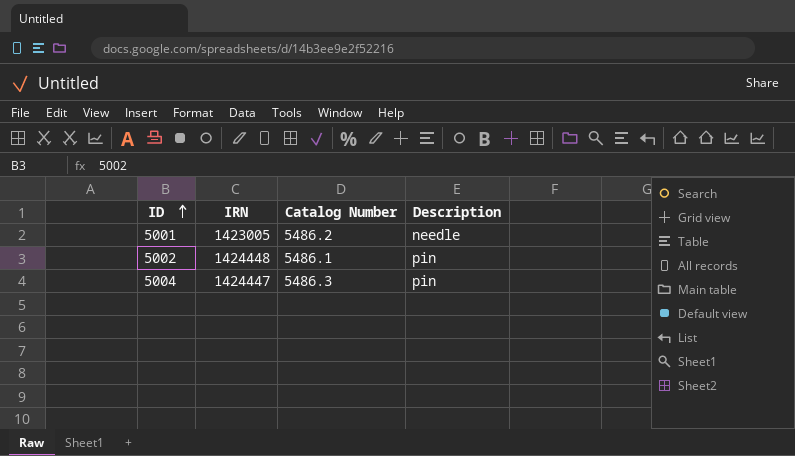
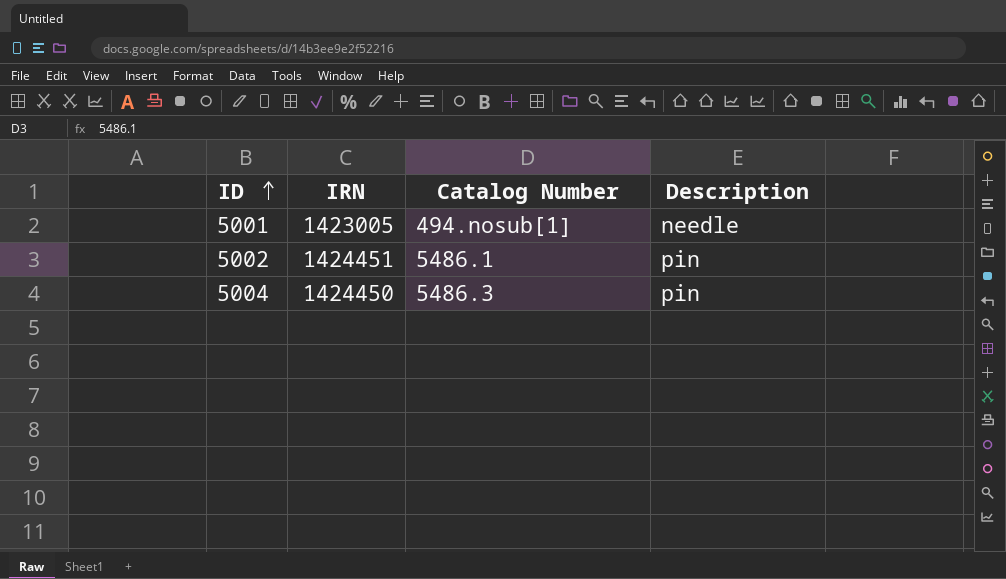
5001 | Catalog Number: 5486.2 -> 494.nosub[1]
5002 | IRN: 1424448 -> 1424451
5004 | IRN: 1424447 -> 1424450

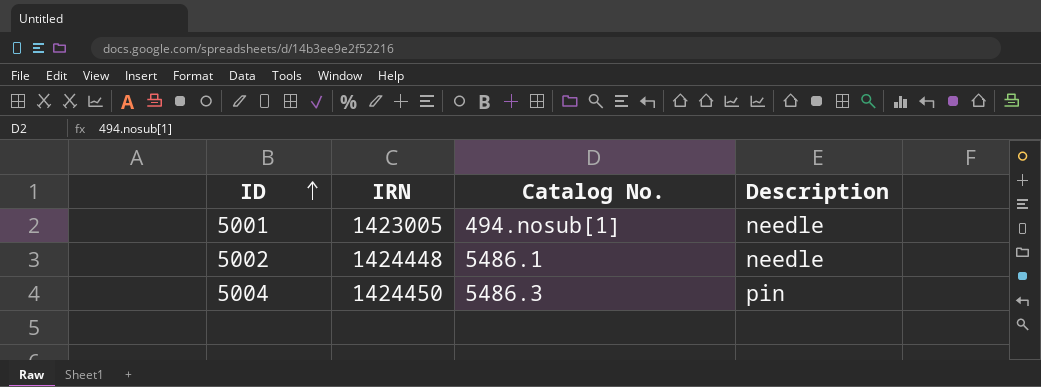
column name: Catalog Number -> Catalog No.
5002 | IRN: 1424451 -> 1424448
5002 | Description: pin -> needle

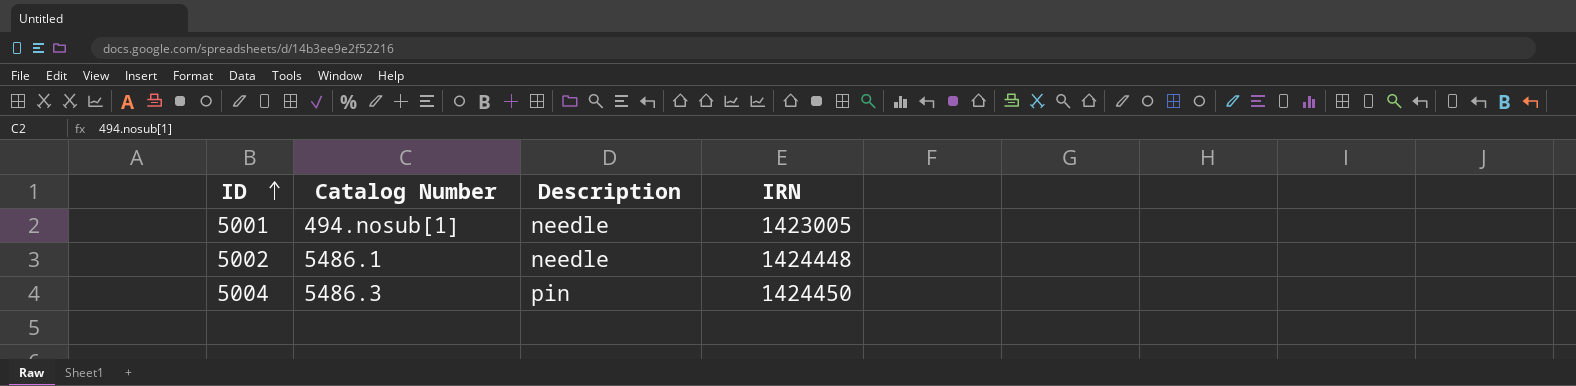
column name: Catalog No. -> Catalog Number
column IRN | position: 2 -> 4

